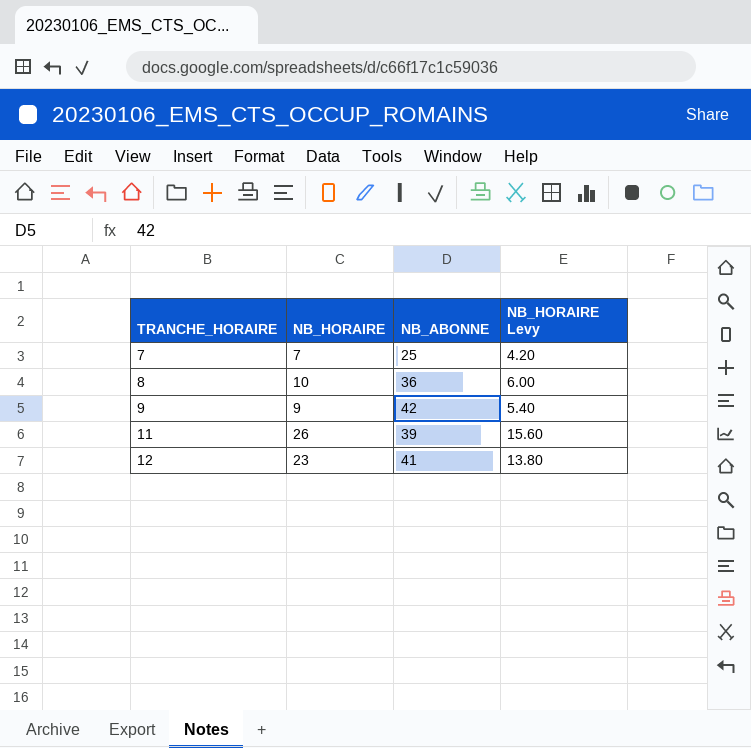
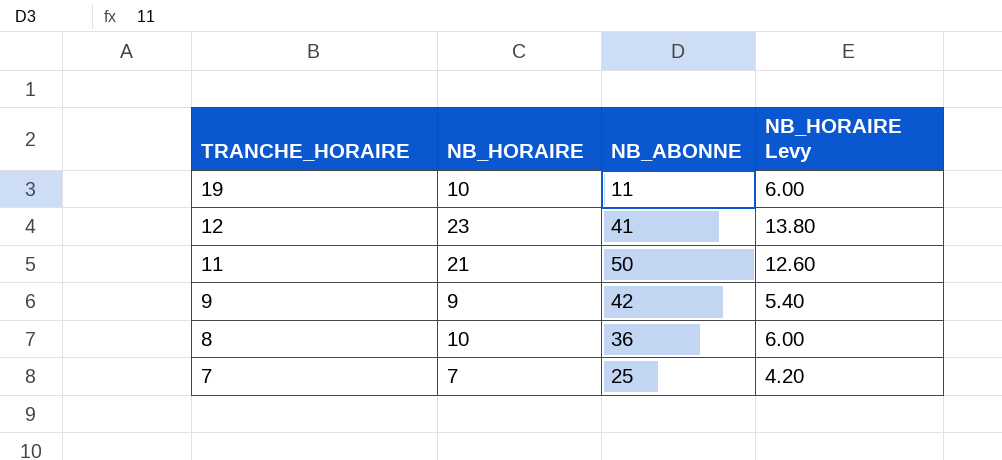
row order: TRANCHE_HORAIRE ascending -> TRANCHE_HORAIRE descending
row 19: none -> 10 | 11 | 6.00
11 | NB_HORAIRE: 26 -> 21
11 | NB_ABONNE: 39 -> 50
11 | NB_HORAIRE Levy: 15.60 -> 12.60

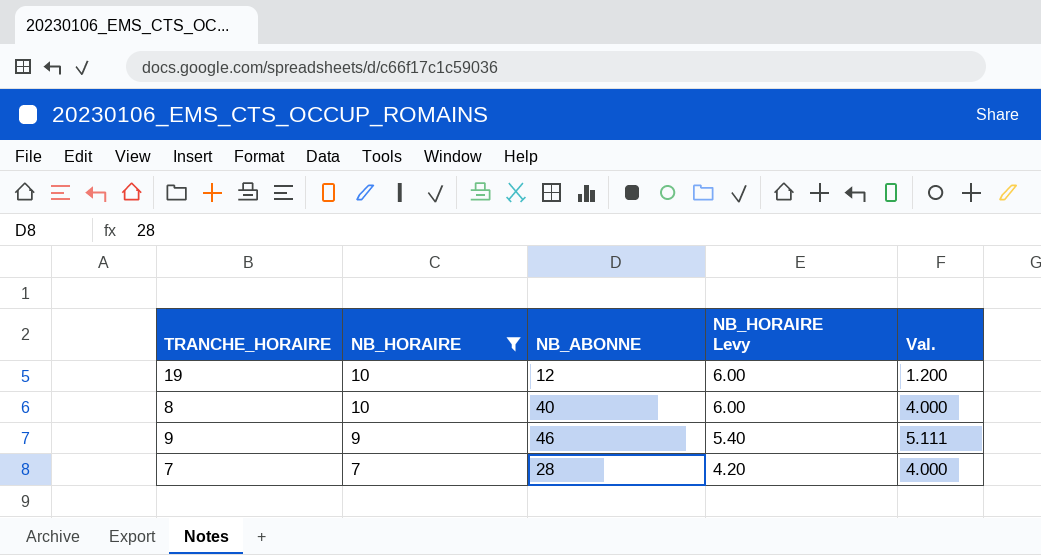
filter: none -> NB_HORAIRE <= 10
row order: TRANCHE_HORAIRE descending -> NB_HORAIRE descending
column Val. | formula: none -> [NB_ABONNE] / [NB_HORAIRE]
19 | NB_ABONNE: 11 -> 12
8 | NB_ABONNE: 36 -> 40
9 | NB_ABONNE: 42 -> 46
7 | NB_ABONNE: 25 -> 28

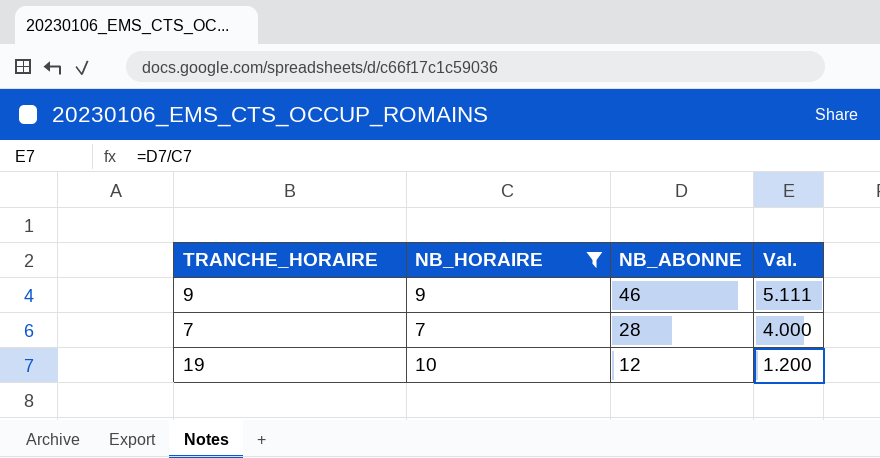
row order: NB_HORAIRE descending -> NB_ABONNE descending
column NB_HORAIRE Levy | formula: [NB_HORAIRE] * 0.6 -> none
row 8: 10 | 40 | 6.00 | 4.000 -> none

